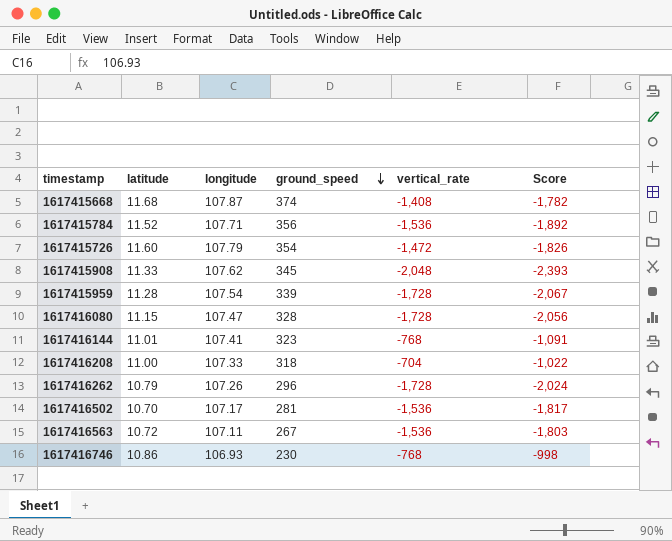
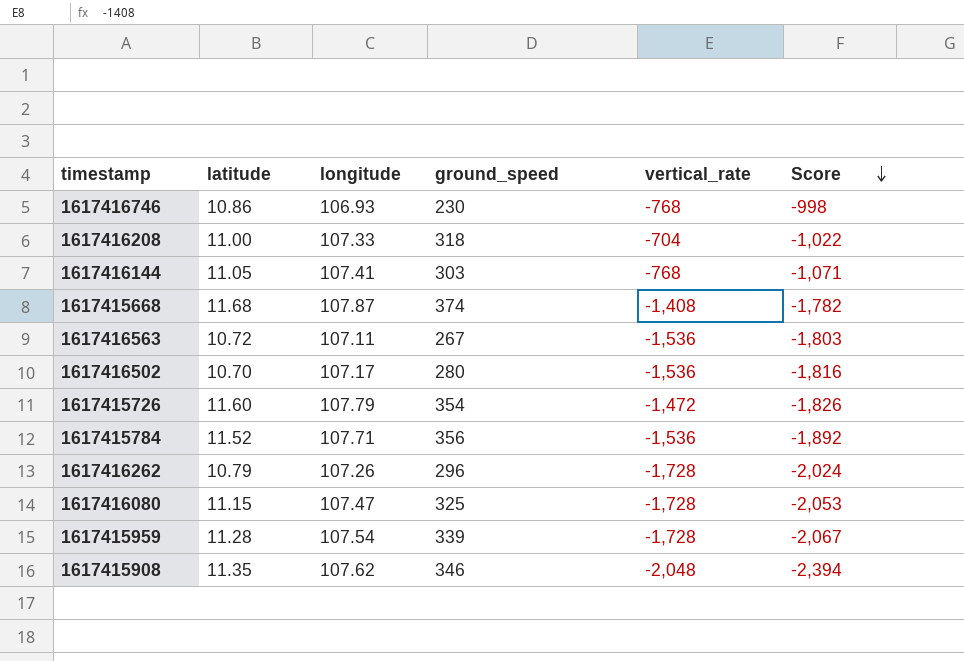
row order: ground_speed descending -> Score descending
1617416144 | latitude: 11.01 -> 11.05
1617416144 | ground_speed: 323 -> 303
1617416144 | Score: -1,091 -> -1,071
1617416502 | ground_speed: 281 -> 280
1617416502 | Score: -1,817 -> -1,816
1617416080 | ground_speed: 328 -> 325
1617416080 | Score: -2,056 -> -2,053
1617415908 | latitude: 11.33 -> 11.35
1617415908 | ground_speed: 345 -> 346
1617415908 | Score: -2,393 -> -2,394

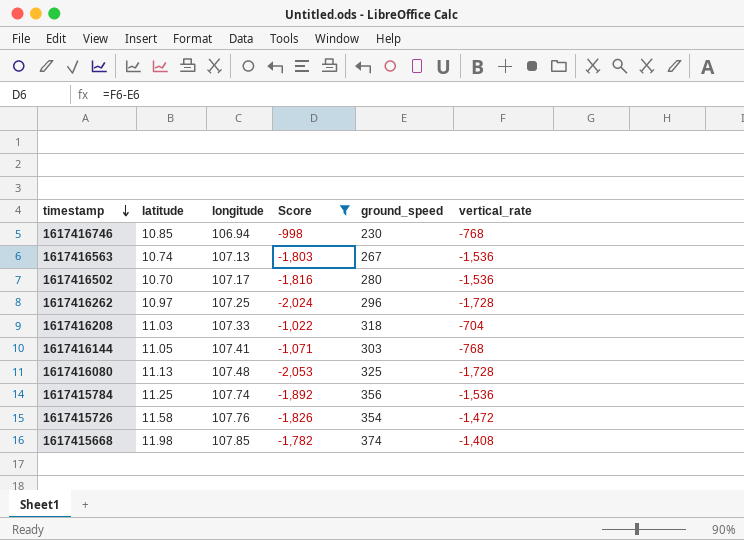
filter: none -> Score >= -2,053
row order: Score descending -> timestamp descending
column Score | position: 6 -> 4
1617416746 | latitude: 10.86 -> 10.85
1617416746 | longitude: 106.93 -> 106.94
1617416563 | latitude: 10.72 -> 10.74
1617416563 | longitude: 107.11 -> 107.13
1617416262 | latitude: 10.79 -> 10.97
1617416262 | longitude: 107.26 -> 107.25
1617416208 | latitude: 11.00 -> 11.03
1617416080 | latitude: 11.15 -> 11.13
1617416080 | longitude: 107.47 -> 107.48
1617415784 | latitude: 11.52 -> 11.25
1617415784 | longitude: 107.71 -> 107.74
1617415726 | latitude: 11.60 -> 11.58
1617415726 | longitude: 107.79 -> 107.76
1617415668 | latitude: 11.68 -> 11.98
1617415668 | longitude: 107.87 -> 107.85

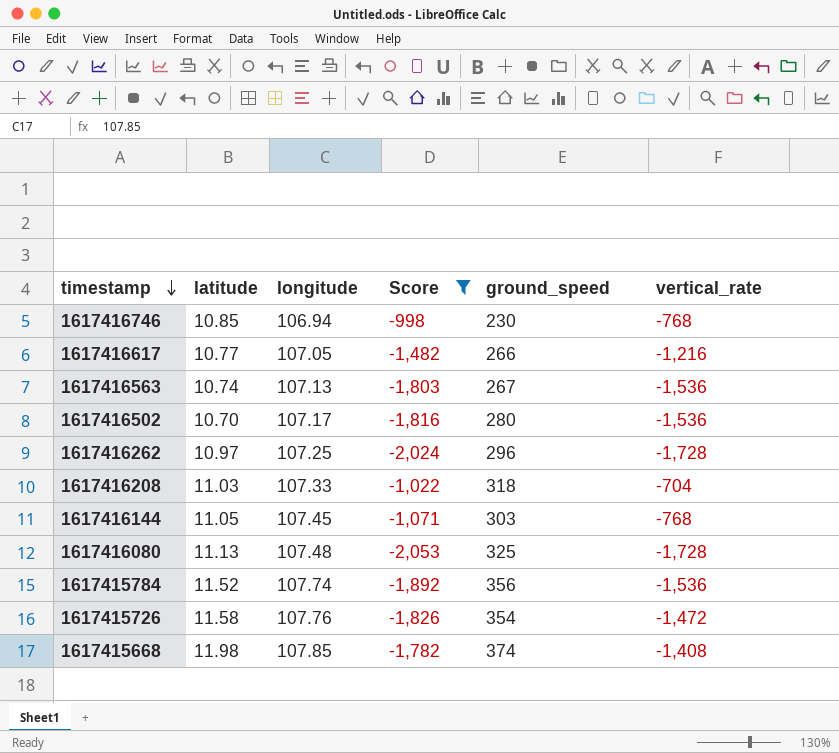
row 1617416617: none -> 10.77 | 107.05 | -1,482 | 266 | -1,216
1617416144 | longitude: 107.41 -> 107.45
1617415784 | latitude: 11.25 -> 11.52

